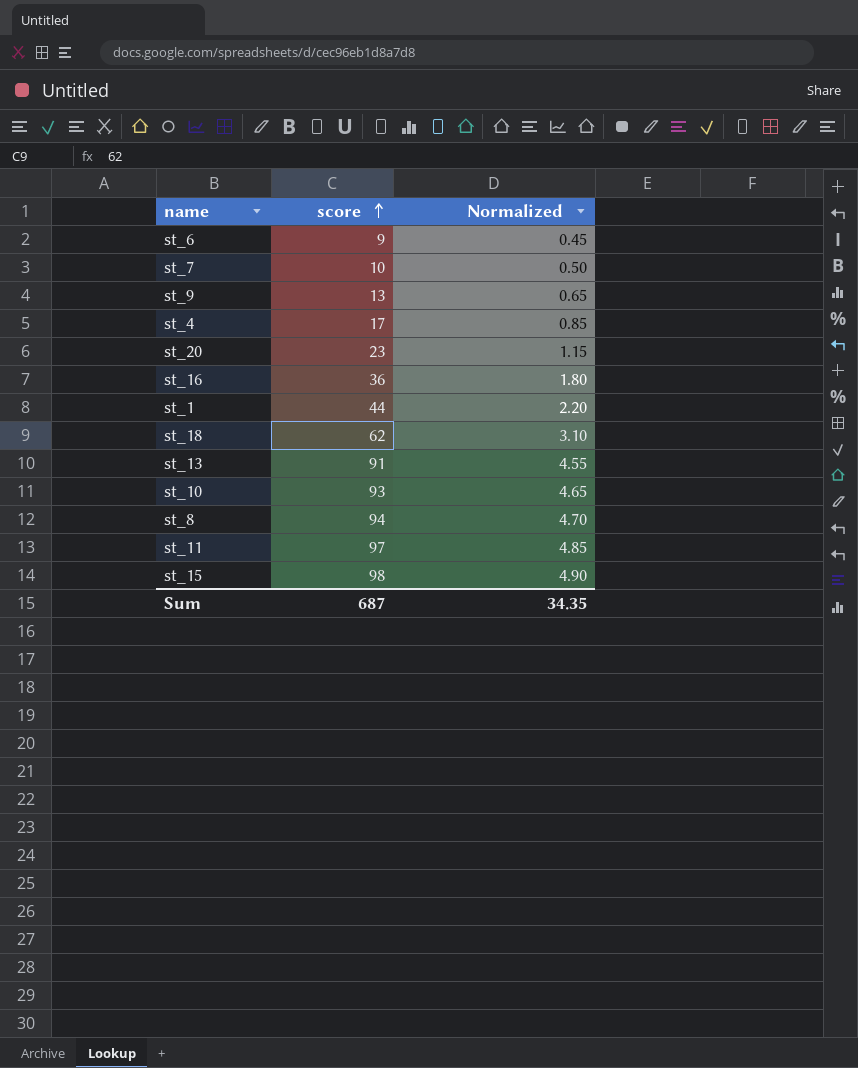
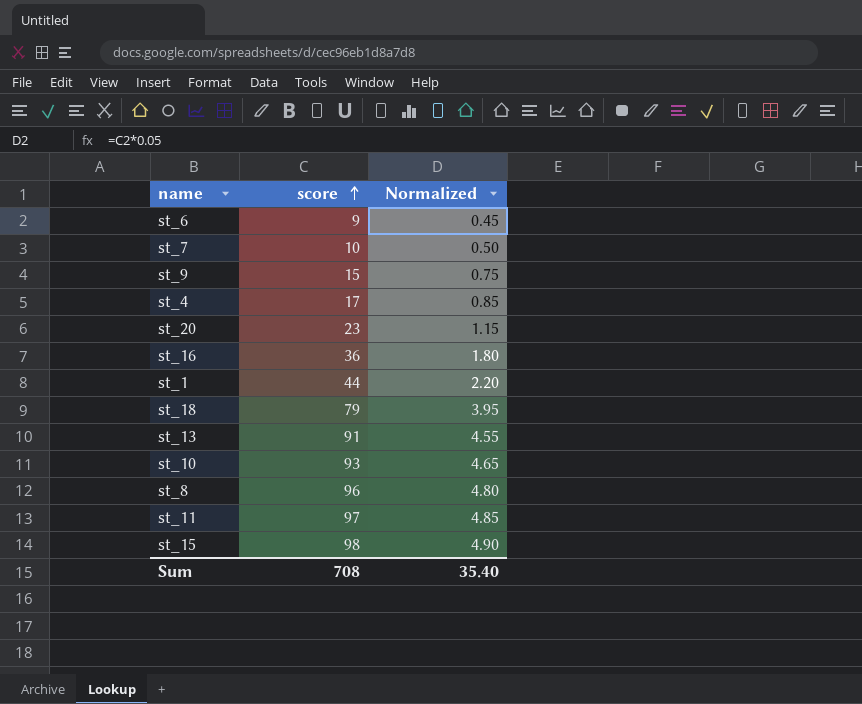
st_9 | score: 13 -> 15
st_9 | Normalized: 0.65 -> 0.75
st_18 | score: 62 -> 79
st_18 | Normalized: 3.10 -> 3.95
st_8 | score: 94 -> 96
st_8 | Normalized: 4.70 -> 4.80
Sum | score: 687 -> 708
Sum | Normalized: 34.35 -> 35.40

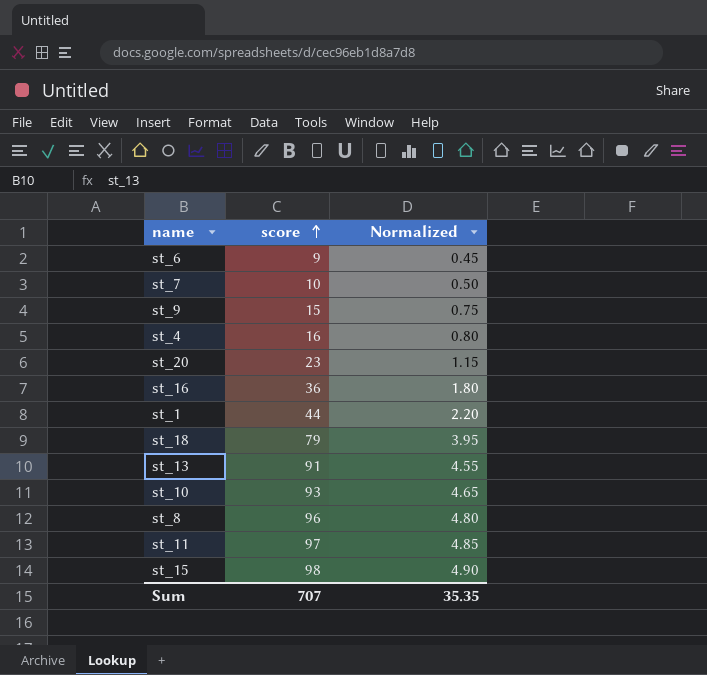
st_4 | score: 17 -> 16
st_4 | Normalized: 0.85 -> 0.80
Sum | score: 708 -> 707
Sum | Normalized: 35.40 -> 35.35

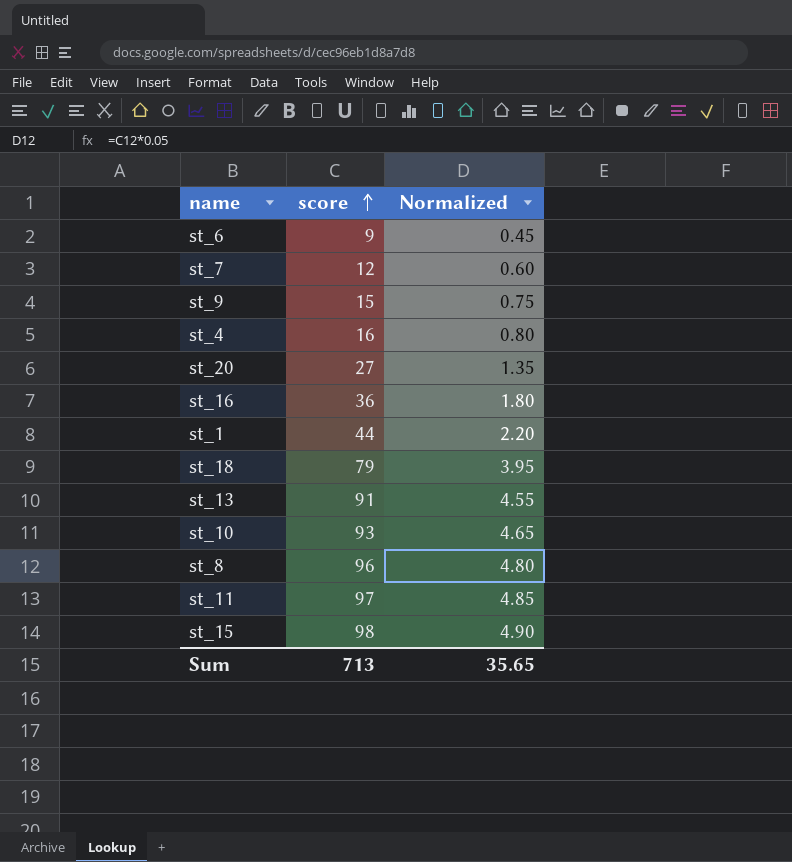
st_7 | score: 10 -> 12
st_7 | Normalized: 0.50 -> 0.60
st_20 | score: 23 -> 27
st_20 | Normalized: 1.15 -> 1.35
Sum | score: 707 -> 713
Sum | Normalized: 35.35 -> 35.65

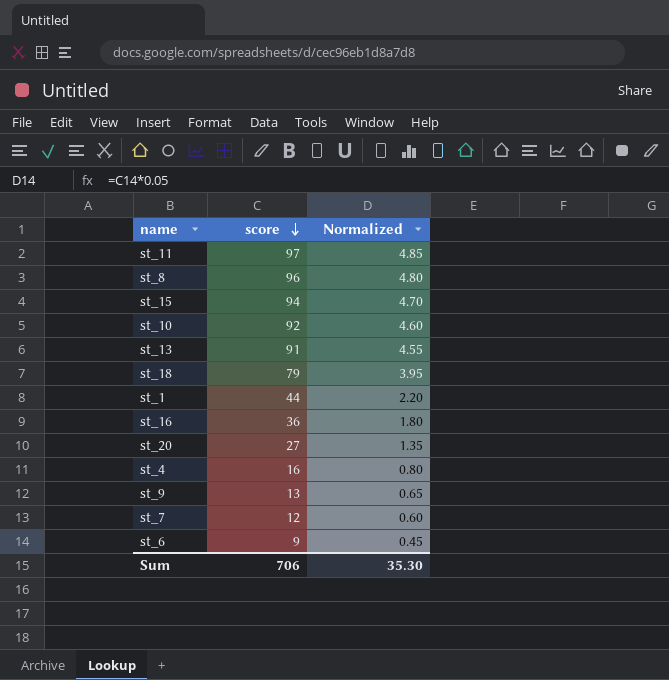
row order: score ascending -> score descending
st_15 | score: 98 -> 94
st_15 | Normalized: 4.90 -> 4.70
st_10 | score: 93 -> 92
st_10 | Normalized: 4.65 -> 4.60
st_9 | score: 15 -> 13
st_9 | Normalized: 0.75 -> 0.65
Sum | score: 713 -> 706
Sum | Normalized: 35.65 -> 35.30

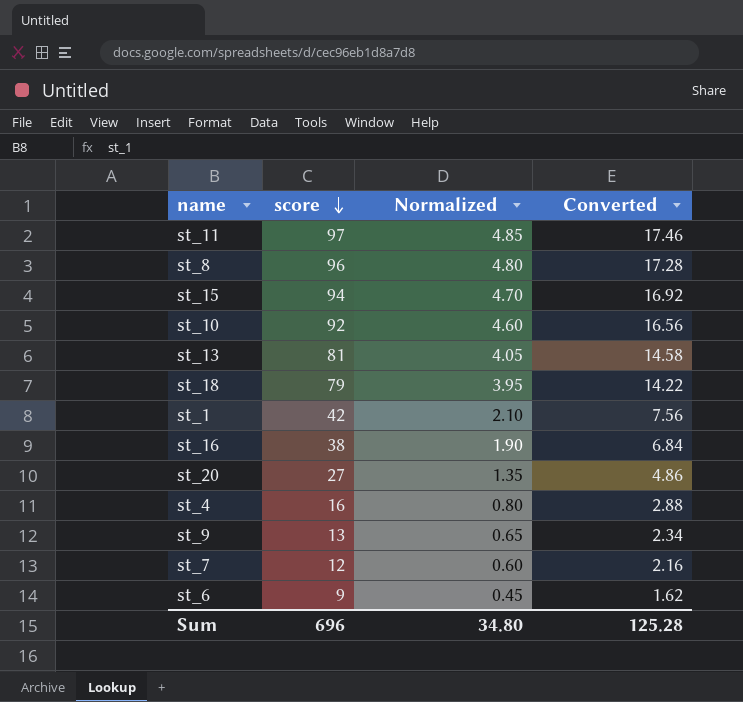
column Converted | formula: none -> [score] * 0.18
st_13 | score: 91 -> 81
st_13 | Normalized: 4.55 -> 4.05
st_1 | score: 44 -> 42
st_1 | Normalized: 2.20 -> 2.10
st_16 | score: 36 -> 38
st_16 | Normalized: 1.80 -> 1.90
Sum | score: 706 -> 696
Sum | Normalized: 35.30 -> 34.80

